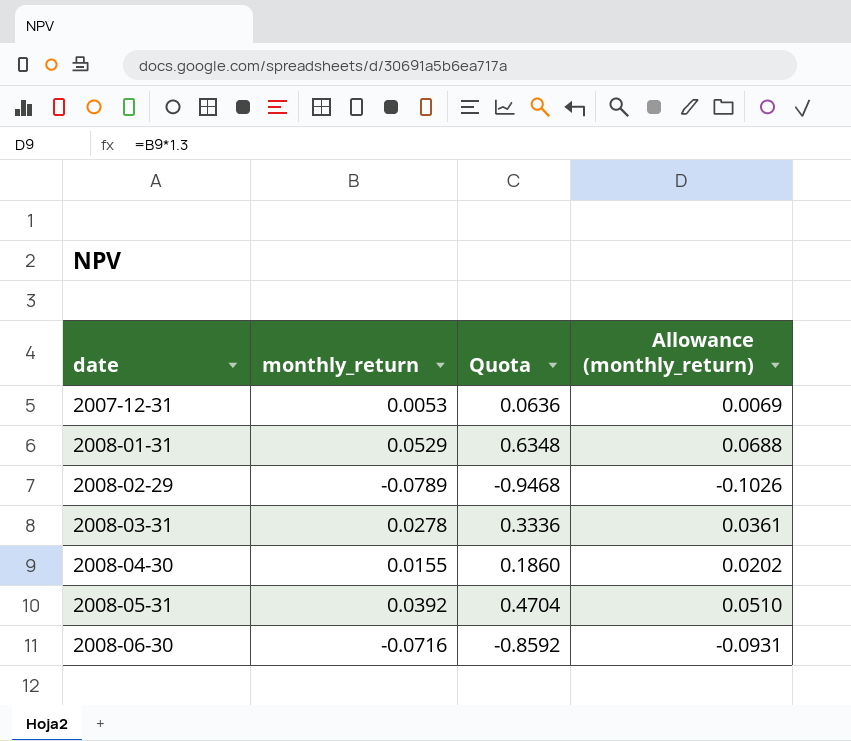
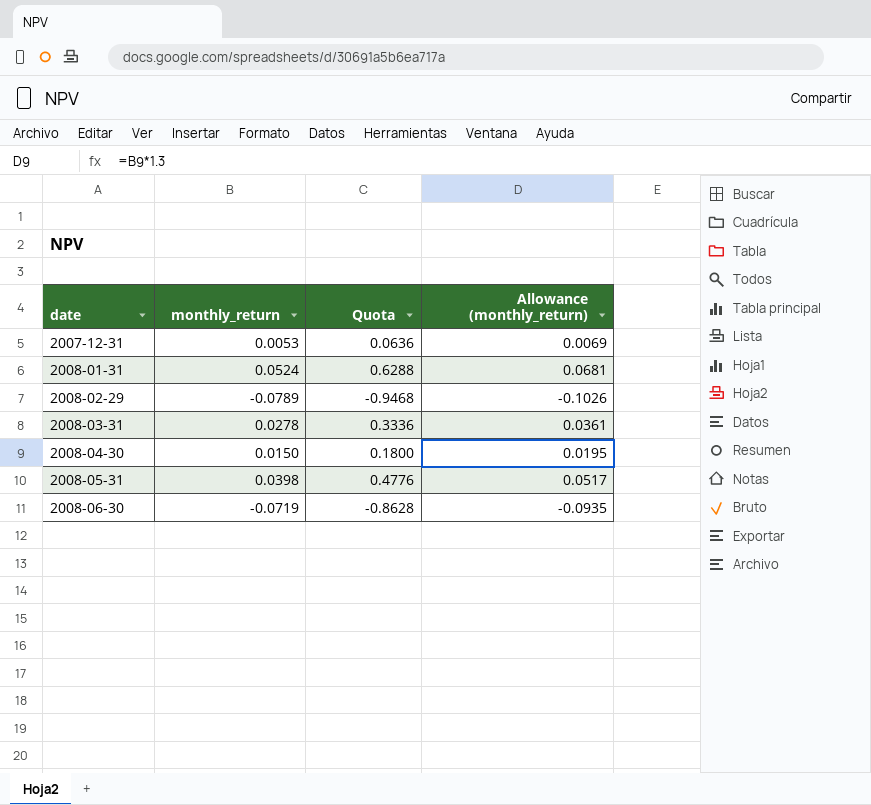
2008-01-31 | monthly_return: 0.0529 -> 0.0524
2008-01-31 | Quota: 0.6348 -> 0.6288
2008-01-31 | Allowance (monthly_return): 0.0688 -> 0.0681
2008-04-30 | monthly_return: 0.0155 -> 0.0150
2008-04-30 | Quota: 0.1860 -> 0.1800
2008-04-30 | Allowance (monthly_return): 0.0202 -> 0.0195
2008-05-31 | monthly_return: 0.0392 -> 0.0398
2008-05-31 | Quota: 0.4704 -> 0.4776
2008-05-31 | Allowance (monthly_return): 0.0510 -> 0.0517
2008-06-30 | monthly_return: -0.0716 -> -0.0719
2008-06-30 | Quota: -0.8592 -> -0.8628
2008-06-30 | Allowance (monthly_return): -0.0931 -> -0.0935

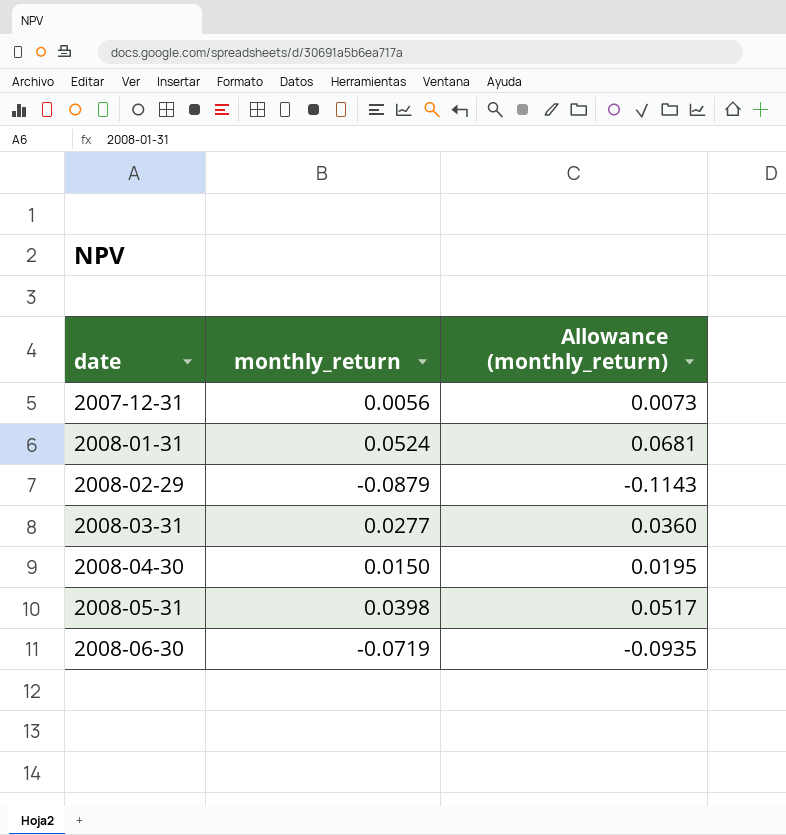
column Quota | formula: [monthly_return] * 12 -> none
2007-12-31 | monthly_return: 0.0053 -> 0.0056
2007-12-31 | Allowance (monthly_return): 0.0069 -> 0.0073
2008-02-29 | monthly_return: -0.0789 -> -0.0879
2008-02-29 | Allowance (monthly_return): -0.1026 -> -0.1143
2008-03-31 | monthly_return: 0.0278 -> 0.0277
2008-03-31 | Allowance (monthly_return): 0.0361 -> 0.0360

